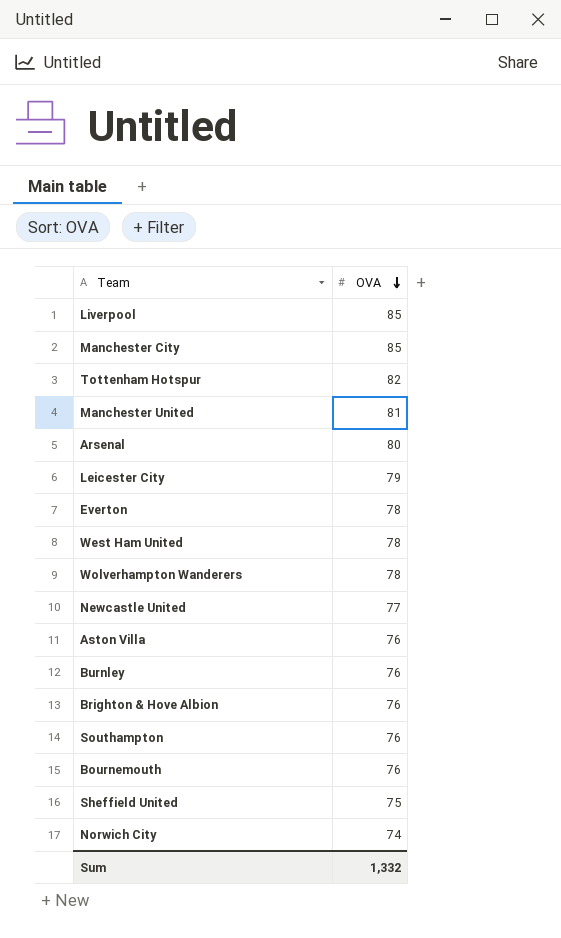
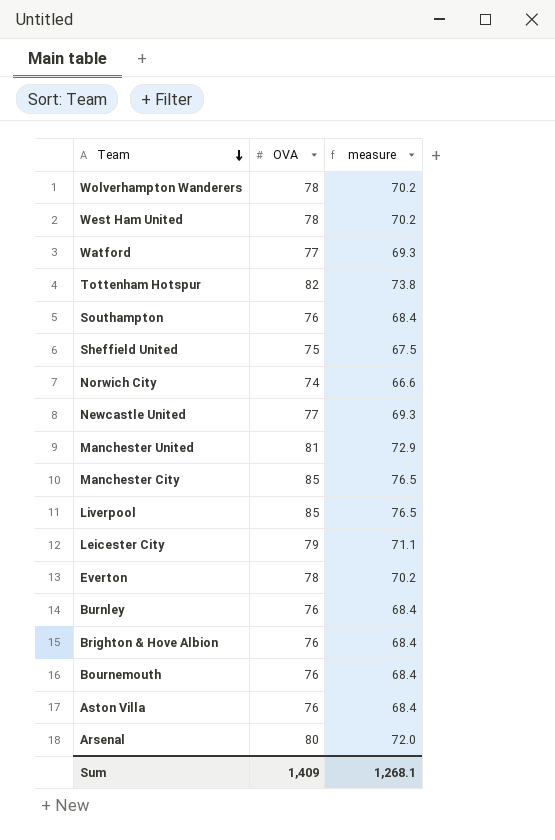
row order: OVA descending -> Team descending
column measure | formula: none -> [OVA] * 0.9
row Watford: none -> 77 | 69.3
Sum | OVA: 1,332 -> 1,409

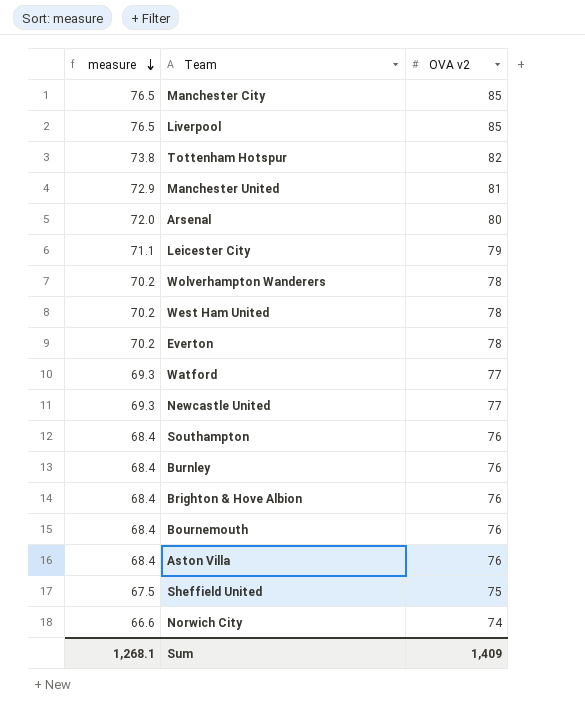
row order: Team descending -> measure descending
column measure | position: 3 -> 1
column name: OVA -> OVA v2

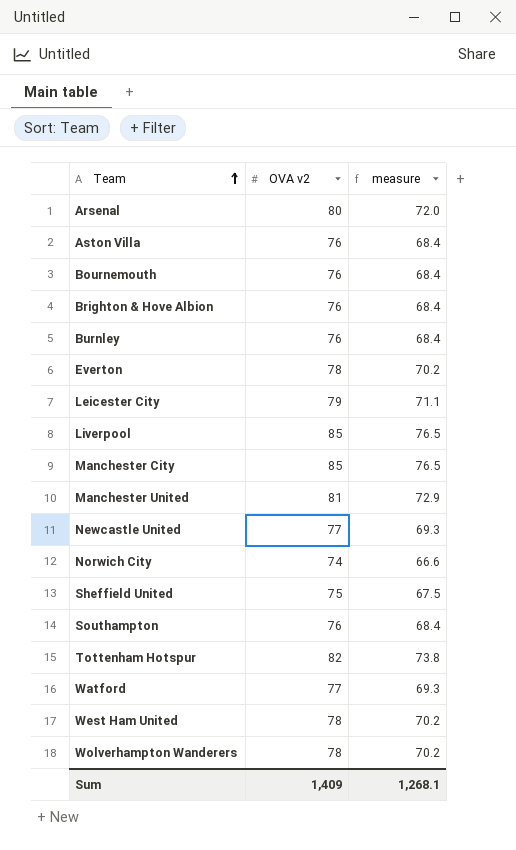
row order: measure descending -> Team ascending
column measure | position: 1 -> 3

